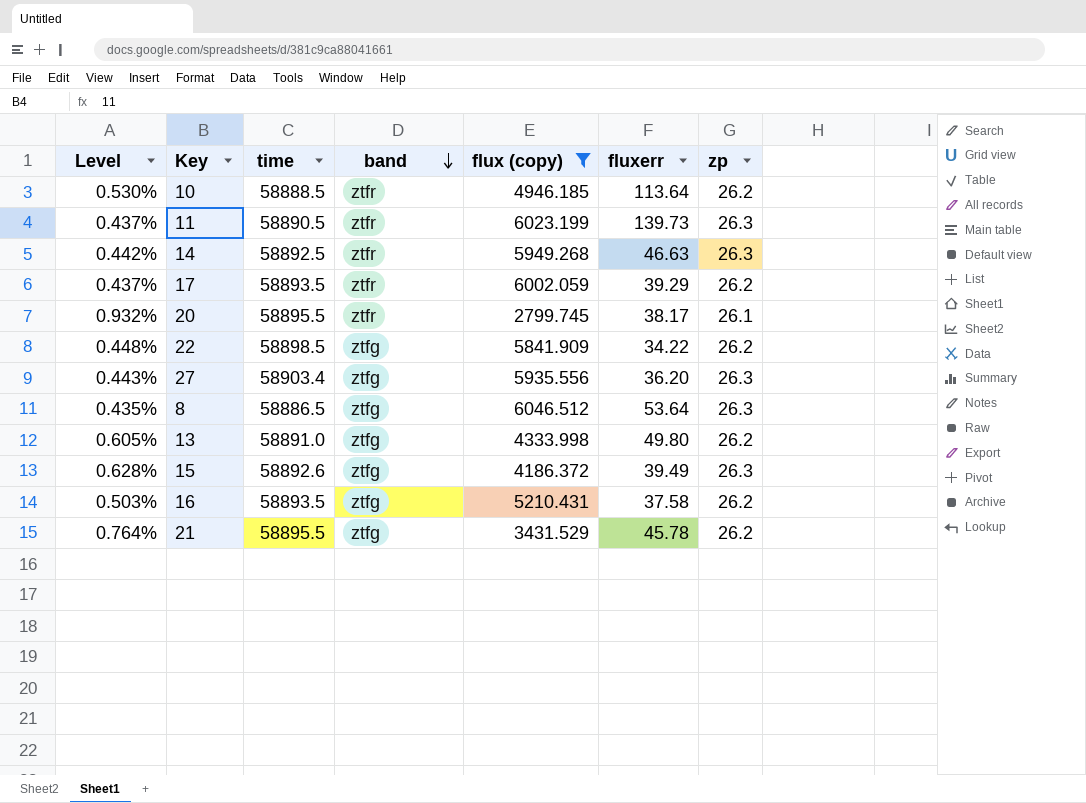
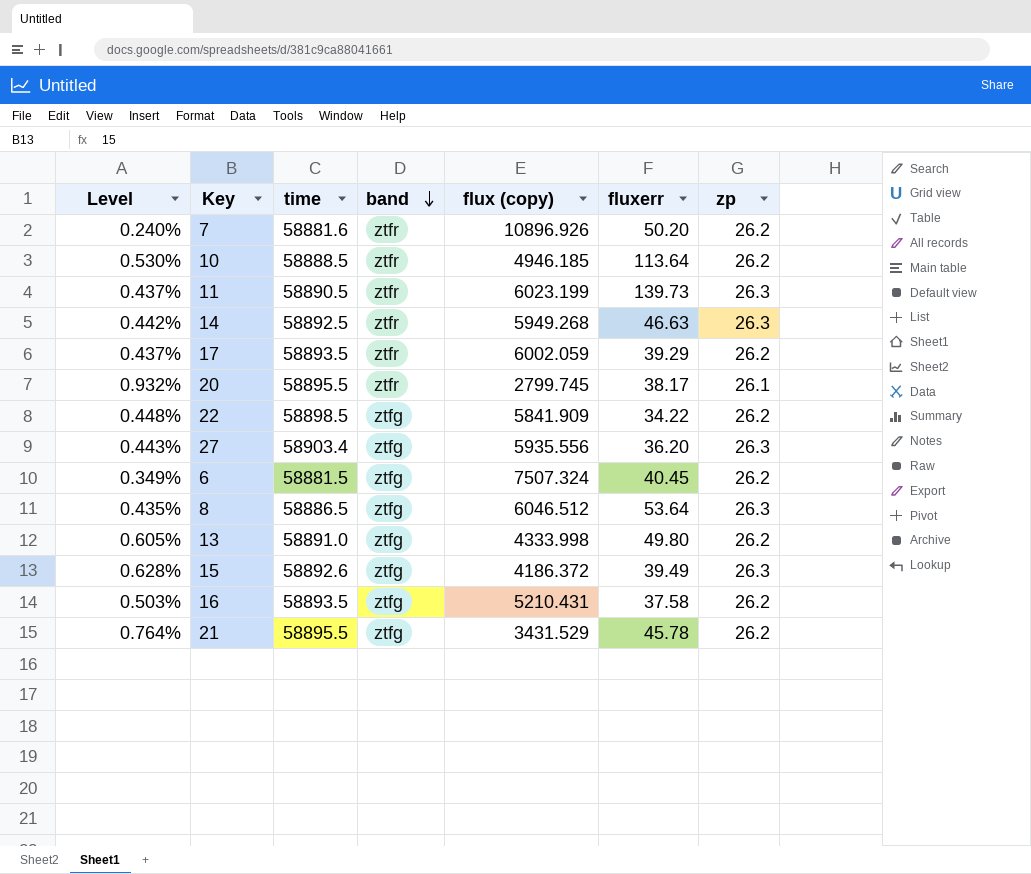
filter: flux (copy) <= 6046.512 -> none

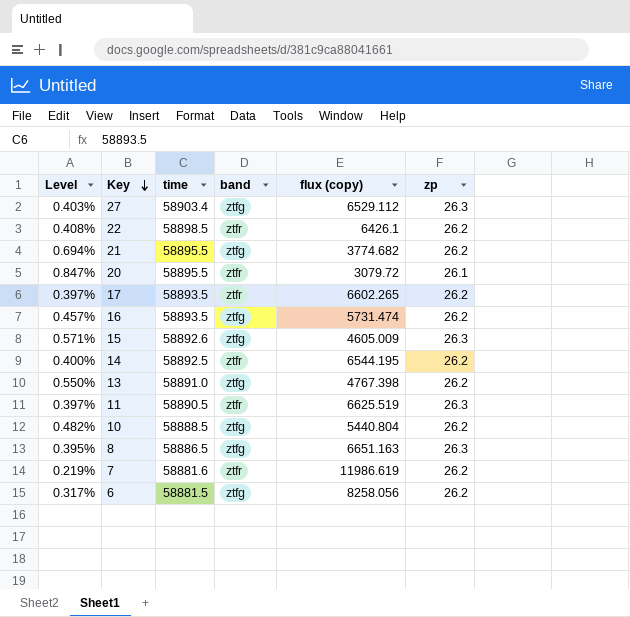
row order: band descending -> Key descending
column fluxerr | position: 6 -> none
27 | Level: 0.443% -> 0.403%
27 | flux (copy): 5935.556 -> 6529.112
22 | Level: 0.448% -> 0.408%
22 | band: ztfg -> ztfr
22 | flux (copy): 5841.909 -> 6426.1
21 | Level: 0.764% -> 0.694%
21 | flux (copy): 3431.529 -> 3774.682
20 | Level: 0.932% -> 0.847%
20 | flux (copy): 2799.745 -> 3079.72
17 | Level: 0.437% -> 0.397%
17 | flux (copy): 6002.059 -> 6602.265
16 | Level: 0.503% -> 0.457%
16 | flux (copy): 5210.431 -> 5731.474
15 | Level: 0.628% -> 0.571%
15 | flux (copy): 4186.372 -> 4605.009
14 | Level: 0.442% -> 0.400%
14 | flux (copy): 5949.268 -> 6544.195
14 | zp: 26.3 -> 26.2
13 | Level: 0.605% -> 0.550%
13 | flux (copy): 4333.998 -> 4767.398
11 | Level: 0.437% -> 0.397%
11 | flux (copy): 6023.199 -> 6625.519
10 | Level: 0.530% -> 0.482%
10 | band: ztfr -> ztfg
10 | flux (copy): 4946.185 -> 5440.804
8 | Level: 0.435% -> 0.395%
8 | flux (copy): 6046.512 -> 6651.163
7 | Level: 0.240% -> 0.219%
7 | flux (copy): 10896.926 -> 11986.619
6 | Level: 0.349% -> 0.317%
6 | flux (copy): 7507.324 -> 8258.056

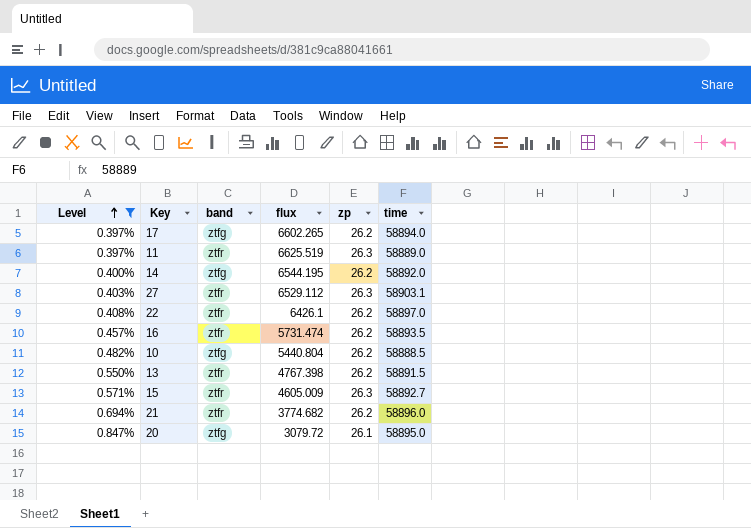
filter: none -> Level >= 0.397%
row order: Key descending -> Level ascending
column name: flux (copy) -> flux
column time | position: 3 -> 6
17 | band: ztfr -> ztfg
17 | time: 58893.5 -> 58894.0
11 | time: 58890.5 -> 58889.0
14 | band: ztfr -> ztfg
14 | time: 58892.5 -> 58892.0
27 | band: ztfg -> ztfr
27 | time: 58903.4 -> 58903.1
22 | time: 58898.5 -> 58897.0
16 | band: ztfg -> ztfr
13 | band: ztfg -> ztfr
13 | time: 58891.0 -> 58891.5
15 | band: ztfg -> ztfr
15 | time: 58892.6 -> 58892.7
21 | band: ztfg -> ztfr
21 | time: 58895.5 -> 58896.0
20 | band: ztfr -> ztfg
20 | time: 58895.5 -> 58895.0

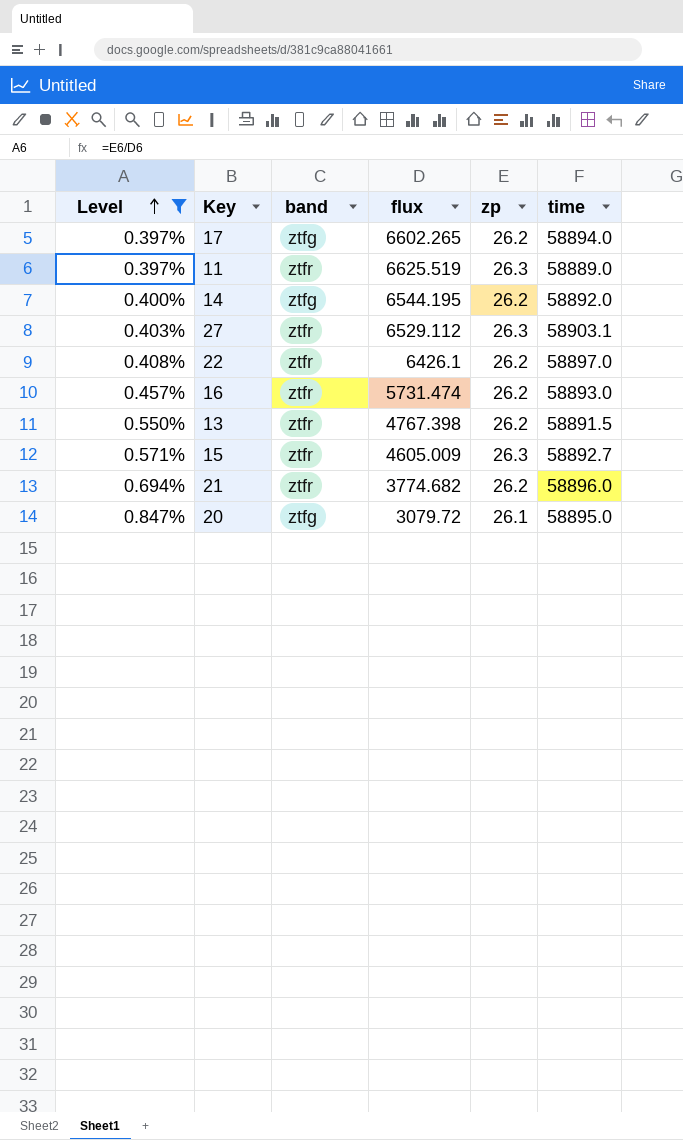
row 10: 0.482% | ztfg | 5440.804 | 26.2 | 58888.5 -> none
16 | time: 58893.5 -> 58893.0

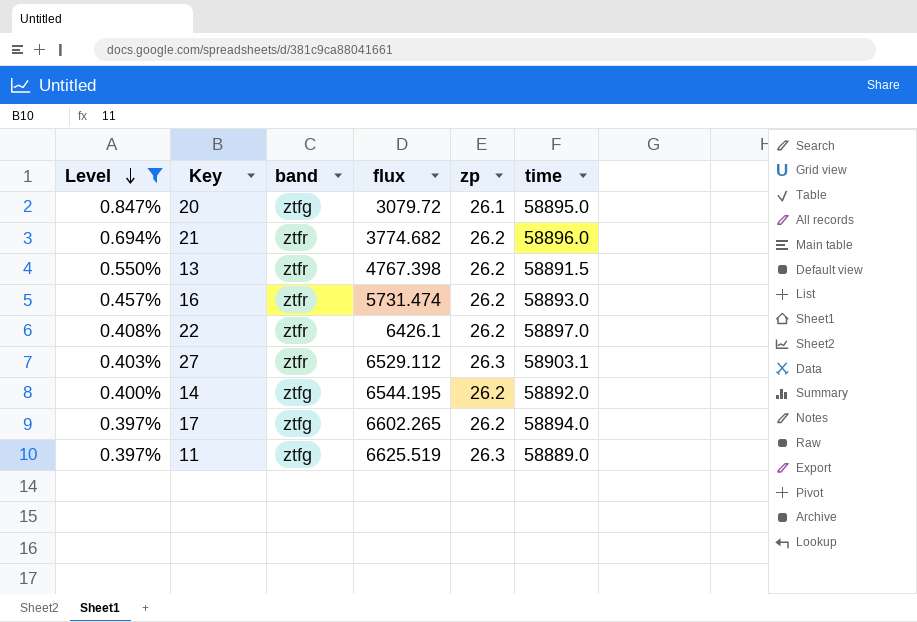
row order: Level ascending -> Level descending
row 15: 0.571% | ztfr | 4605.009 | 26.3 | 58892.7 -> none
11 | band: ztfr -> ztfg

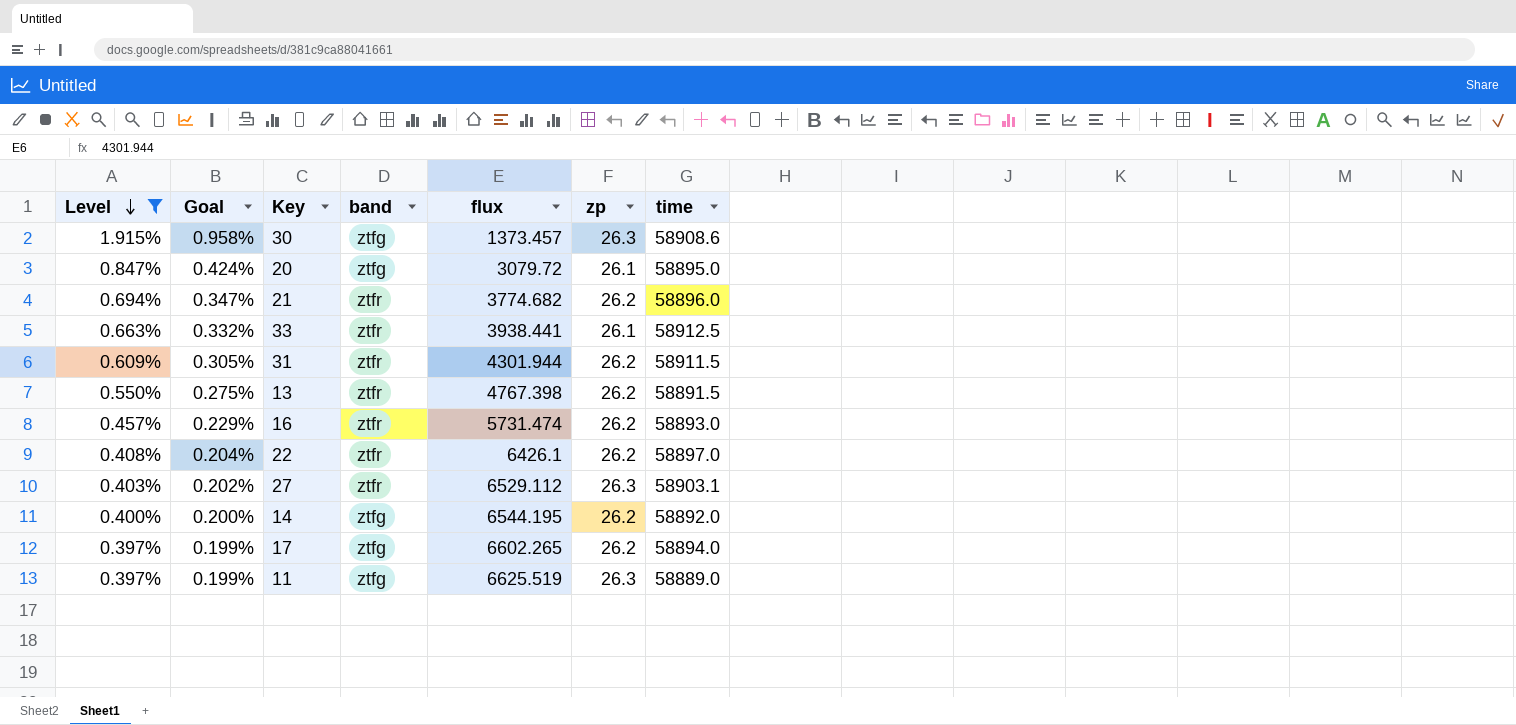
column Goal | formula: none -> [Level] * 0.5
row 30: none -> 1.915% | 0.958% | ztfg | 1373.457 | 26.3 | 58908.6
row 33: none -> 0.663% | 0.332% | ztfr | 3938.441 | 26.1 | 58912.5
row 31: none -> 0.609% | 0.305% | ztfr | 4301.944 | 26.2 | 58911.5

